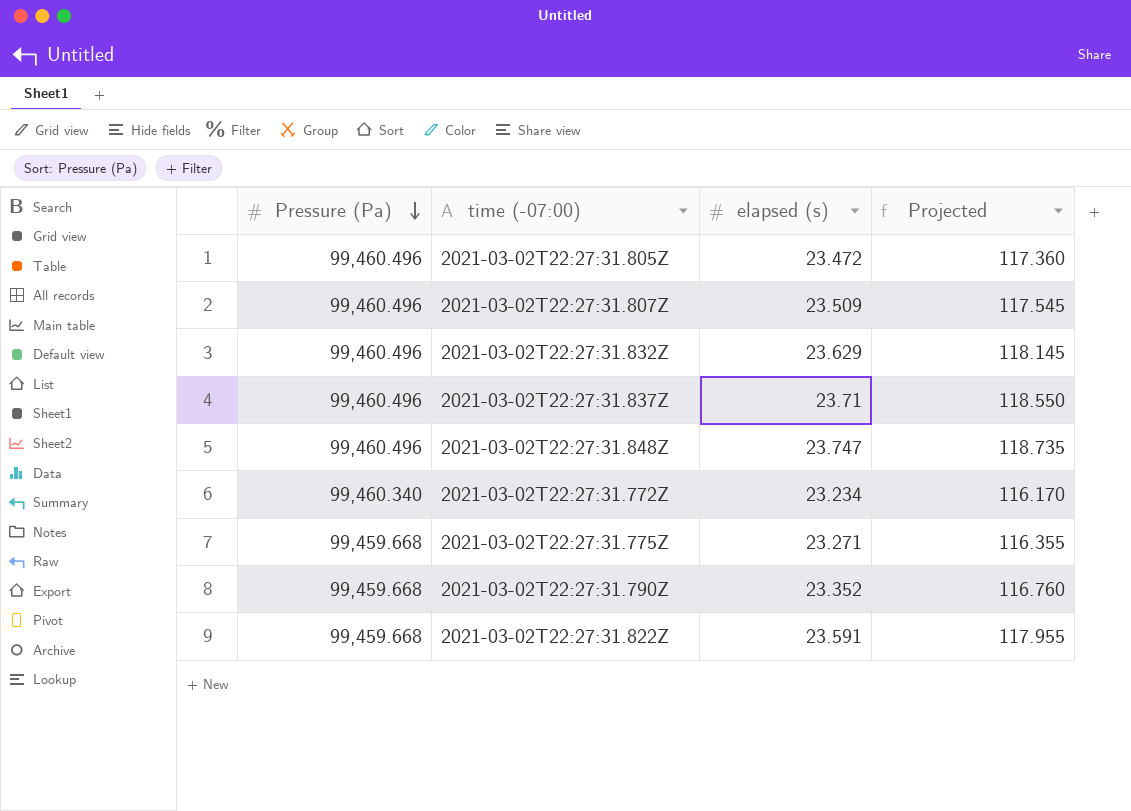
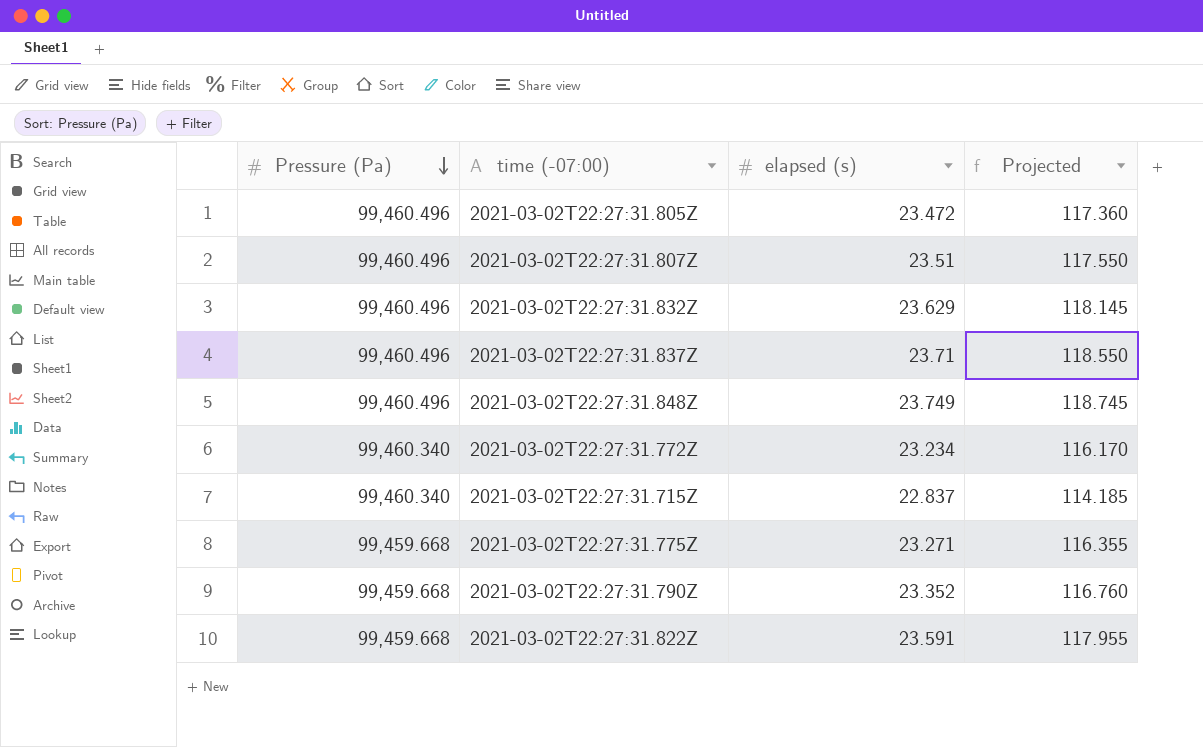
2021-03-02T22:27:31.807Z | elapsed (s): 23.509 -> 23.51
2021-03-02T22:27:31.807Z | Projected: 117.545 -> 117.550
2021-03-02T22:27:31.848Z | elapsed (s): 23.747 -> 23.749
2021-03-02T22:27:31.848Z | Projected: 118.735 -> 118.745
row 2021-03-02T22:27:31.715Z: none -> 99,460.340 | 22.837 | 114.185

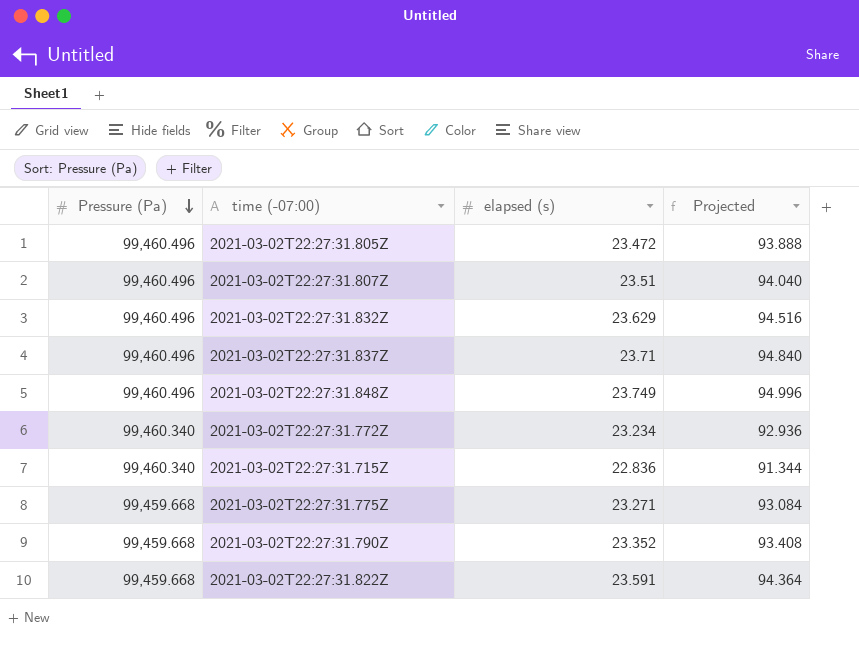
column Projected | formula: [elapsed (s)] * 5 -> [elapsed (s)] * 4
2021-03-02T22:27:31.715Z | elapsed (s): 22.837 -> 22.836

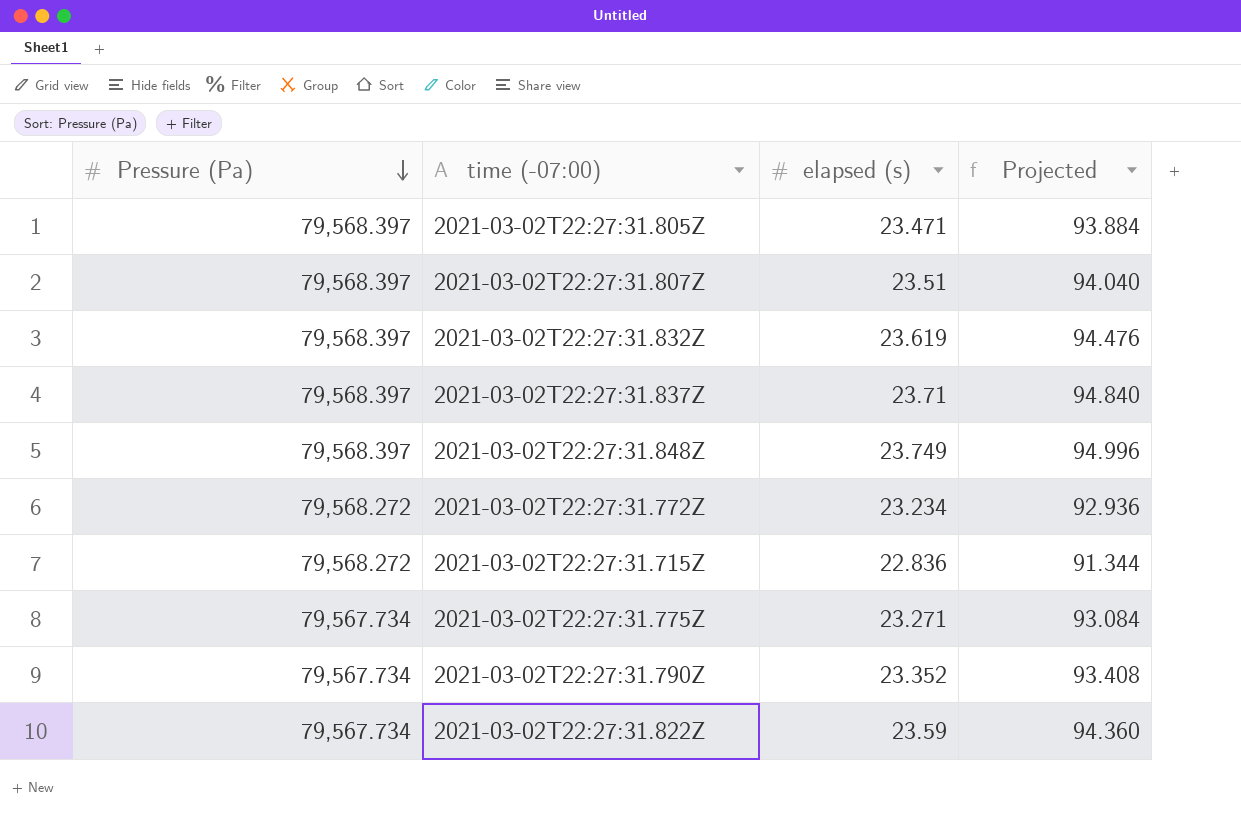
2021-03-02T22:27:31.805Z | Pressure (Pa): 99,460.496 -> 79,568.397
2021-03-02T22:27:31.805Z | elapsed (s): 23.472 -> 23.471
2021-03-02T22:27:31.805Z | Projected: 93.888 -> 93.884
2021-03-02T22:27:31.807Z | Pressure (Pa): 99,460.496 -> 79,568.397
2021-03-02T22:27:31.832Z | Pressure (Pa): 99,460.496 -> 79,568.397
2021-03-02T22:27:31.832Z | elapsed (s): 23.629 -> 23.619
2021-03-02T22:27:31.832Z | Projected: 94.516 -> 94.476
2021-03-02T22:27:31.837Z | Pressure (Pa): 99,460.496 -> 79,568.397
2021-03-02T22:27:31.848Z | Pressure (Pa): 99,460.496 -> 79,568.397
2021-03-02T22:27:31.772Z | Pressure (Pa): 99,460.340 -> 79,568.272
2021-03-02T22:27:31.715Z | Pressure (Pa): 99,460.340 -> 79,568.272
2021-03-02T22:27:31.775Z | Pressure (Pa): 99,459.668 -> 79,567.734
2021-03-02T22:27:31.790Z | Pressure (Pa): 99,459.668 -> 79,567.734
2021-03-02T22:27:31.822Z | Pressure (Pa): 99,459.668 -> 79,567.734
2021-03-02T22:27:31.822Z | elapsed (s): 23.591 -> 23.59
2021-03-02T22:27:31.822Z | Projected: 94.364 -> 94.360

